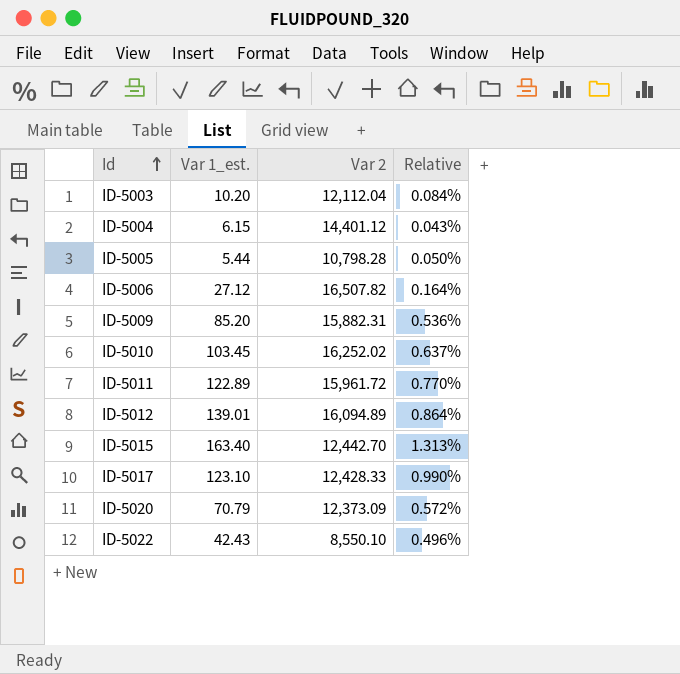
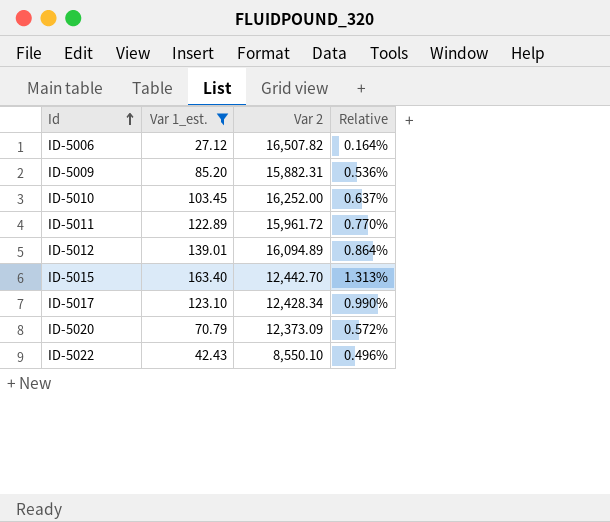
filter: none -> Var 1_est. >= 27.12
ID-5010 | Var 2: 16,252.02 -> 16,252.00
ID-5017 | Var 2: 12,428.33 -> 12,428.34

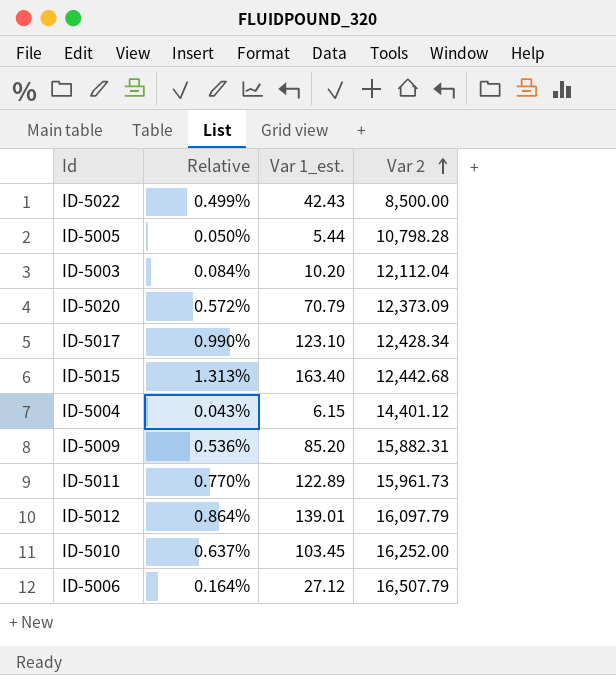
filter: Var 1_est. >= 27.12 -> none
row order: Id ascending -> Var 2 ascending
column Relative | position: 4 -> 2
ID-5022 | Relative: 0.496% -> 0.499%
ID-5022 | Var 2: 8,550.10 -> 8,500.00
ID-5015 | Var 2: 12,442.70 -> 12,442.68
ID-5011 | Var 2: 15,961.72 -> 15,961.73
ID-5012 | Var 2: 16,094.89 -> 16,097.79
ID-5006 | Var 2: 16,507.82 -> 16,507.79

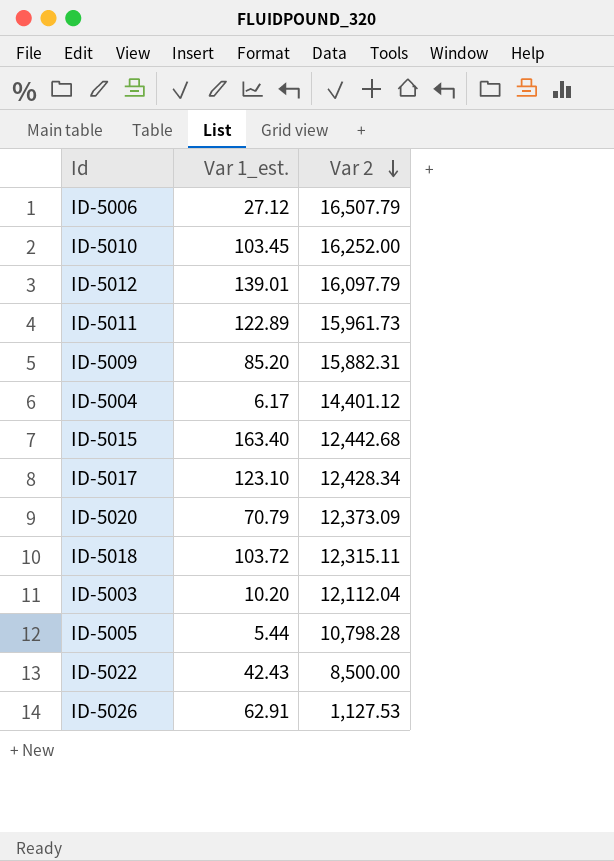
row order: Var 2 ascending -> Var 2 descending
column Relative | formula: [Var 1_est.] / [Var 2] -> none
ID-5004 | Var 1_est.: 6.15 -> 6.17
row ID-5018: none -> 103.72 | 12,315.11
row ID-5026: none -> 62.91 | 1,127.53

